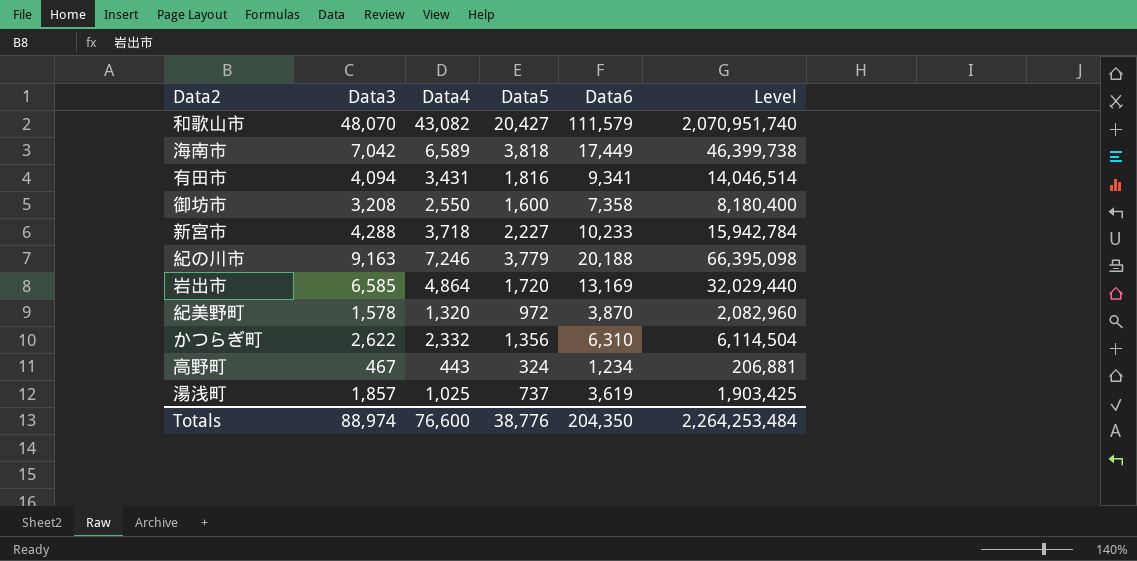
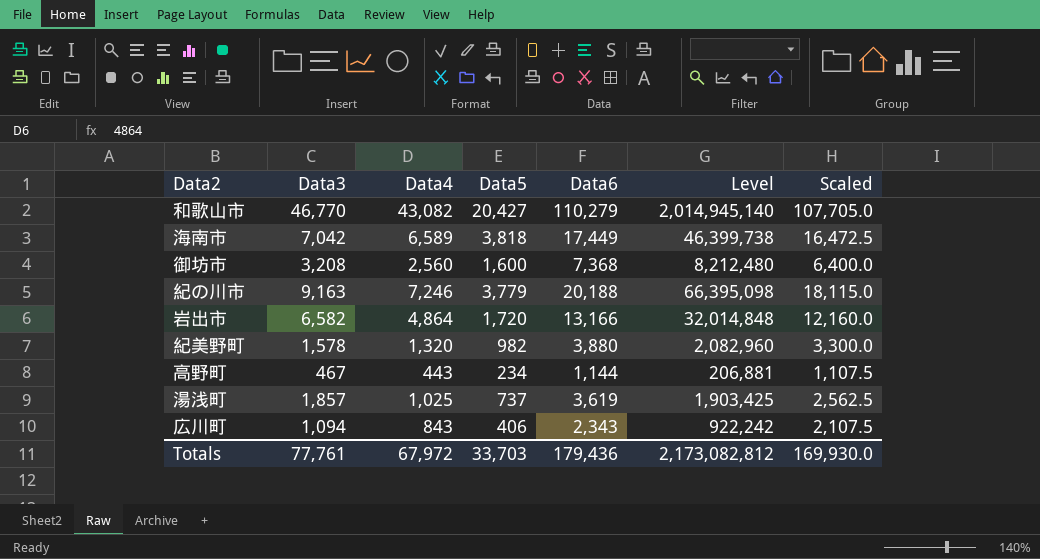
column Scaled | formula: none -> [Data4] * 2.5
row 有田市: 4,094 | 3,431 | 1,816 | 9,341 | 14,046,514 -> none
row 新宮市: 4,288 | 3,718 | 2,227 | 10,233 | 15,942,784 -> none
row かつらぎ町: 2,622 | 2,332 | 1,356 | 6,310 | 6,114,504 -> none
和歌山市 | Data3: 48,070 -> 46,770
和歌山市 | Data6: 111,579 -> 110,279
和歌山市 | Level: 2,070,951,740 -> 2,014,945,140
御坊市 | Data4: 2,550 -> 2,560
御坊市 | Data6: 7,358 -> 7,368
御坊市 | Level: 8,180,400 -> 8,212,480
岩出市 | Data3: 6,585 -> 6,582
岩出市 | Data6: 13,169 -> 13,166
岩出市 | Level: 32,029,440 -> 32,014,848
紀美野町 | Data5: 972 -> 982
紀美野町 | Data6: 3,870 -> 3,880
高野町 | Data5: 324 -> 234
高野町 | Data6: 1,234 -> 1,144
row 広川町: none -> 1,094 | 843 | 406 | 2,343 | 922,242 | 2,107.5
Totals | Data3: 88,974 -> 77,761
Totals | Data4: 76,600 -> 67,972
Totals | Data5: 38,776 -> 33,703
Totals | Data6: 204,350 -> 179,436
Totals | Level: 2,264,253,484 -> 2,173,082,812

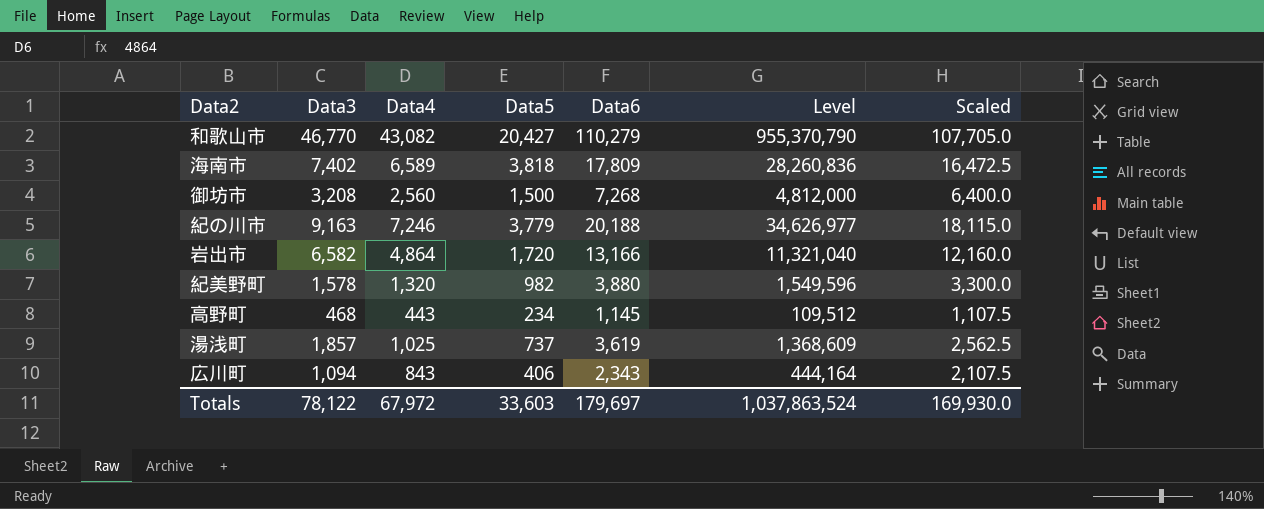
column Level | formula: [Data3] * [Data4] -> [Data3] * [Data5]
海南市 | Data3: 7,042 -> 7,402
海南市 | Data6: 17,449 -> 17,809
御坊市 | Data5: 1,600 -> 1,500
御坊市 | Data6: 7,368 -> 7,268
高野町 | Data3: 467 -> 468
高野町 | Data6: 1,144 -> 1,145
Totals | Data3: 77,761 -> 78,122
Totals | Data5: 33,703 -> 33,603
Totals | Data6: 179,436 -> 179,697
Totals | Level: 2,173,082,812 -> 1,037,863,524

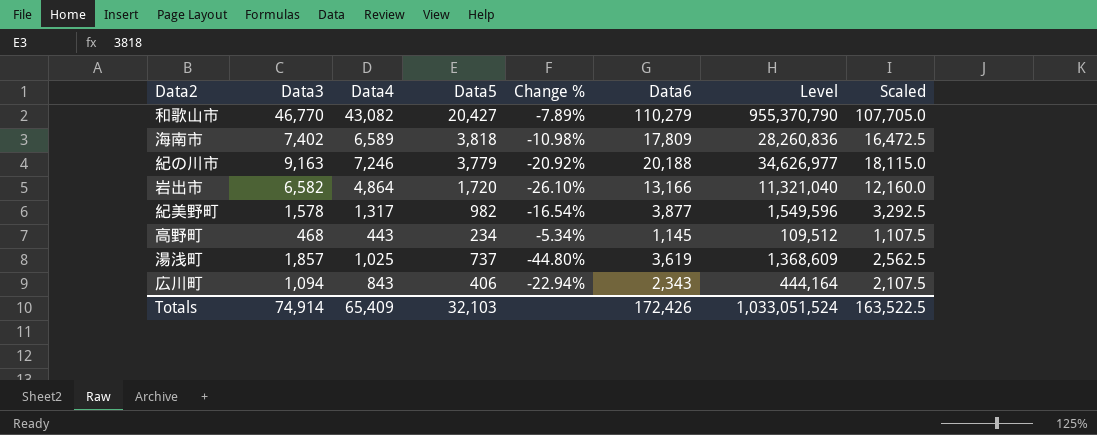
column Change % | formula: none -> ([Data4] - [Data3]) / [Data3]
row 御坊市: 3,208 | 2,560 | 1,500 | 7,268 | 4,812,000 | 6,400.0 -> none
紀美野町 | Data4: 1,320 -> 1,317
紀美野町 | Data6: 3,880 -> 3,877
紀美野町 | Scaled: 3,300.0 -> 3,292.5
Totals | Data3: 78,122 -> 74,914
Totals | Data4: 67,972 -> 65,409
Totals | Data5: 33,603 -> 32,103
Totals | Data6: 179,697 -> 172,426
Totals | Level: 1,037,863,524 -> 1,033,051,524
Totals | Scaled: 169,930.0 -> 163,522.5

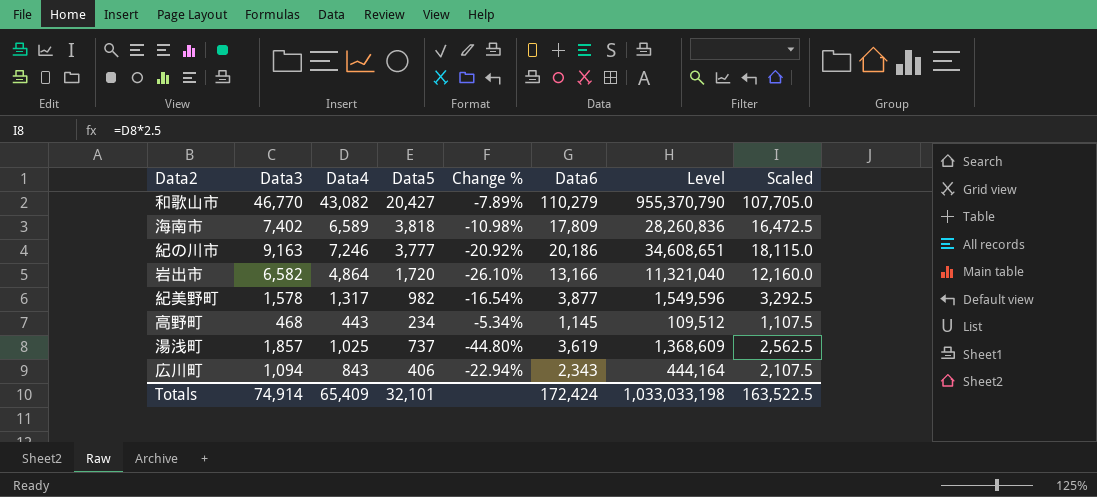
紀の川市 | Data5: 3,779 -> 3,777
紀の川市 | Data6: 20,188 -> 20,186
紀の川市 | Level: 34,626,977 -> 34,608,651
Totals | Data5: 32,103 -> 32,101
Totals | Data6: 172,426 -> 172,424
Totals | Level: 1,033,051,524 -> 1,033,033,198

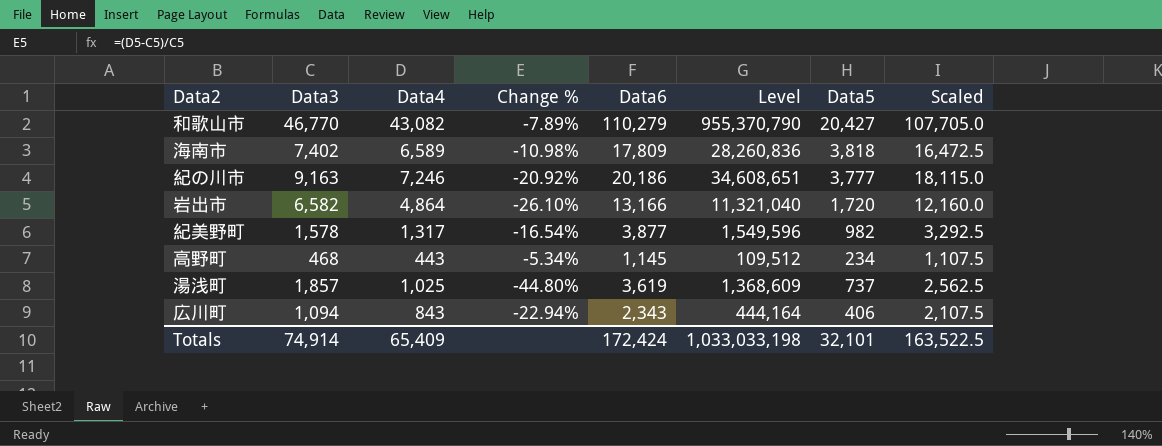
column Data5 | position: 4 -> 7

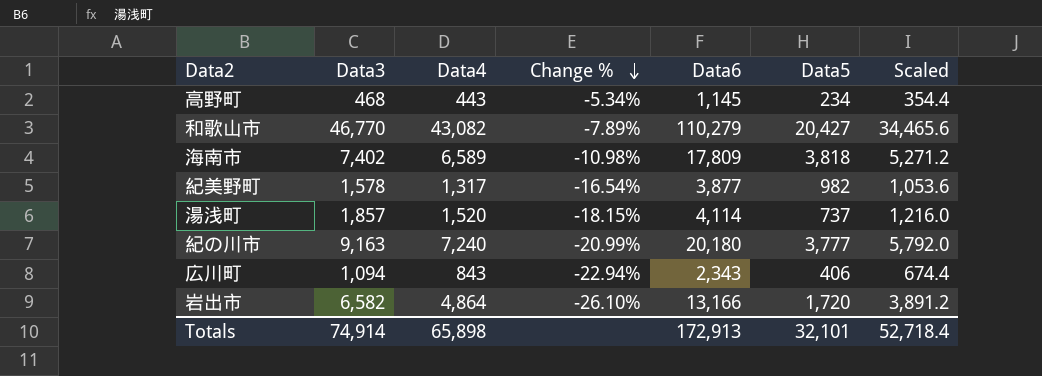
row order: none -> Change % descending
column Level | formula: [Data3] * [Data5] -> none
column Scaled | formula: [Data4] * 2.5 -> [Data4] * 0.8
湯浅町 | Data4: 1,025 -> 1,520
湯浅町 | Change %: -44.80% -> -18.15%
湯浅町 | Data6: 3,619 -> 4,114
紀の川市 | Data4: 7,246 -> 7,240
紀の川市 | Change %: -20.92% -> -20.99%
紀の川市 | Data6: 20,186 -> 20,180
Totals | Data4: 65,409 -> 65,898
Totals | Data6: 172,424 -> 172,913
Totals | Scaled: 163,522.5 -> 52,718.4

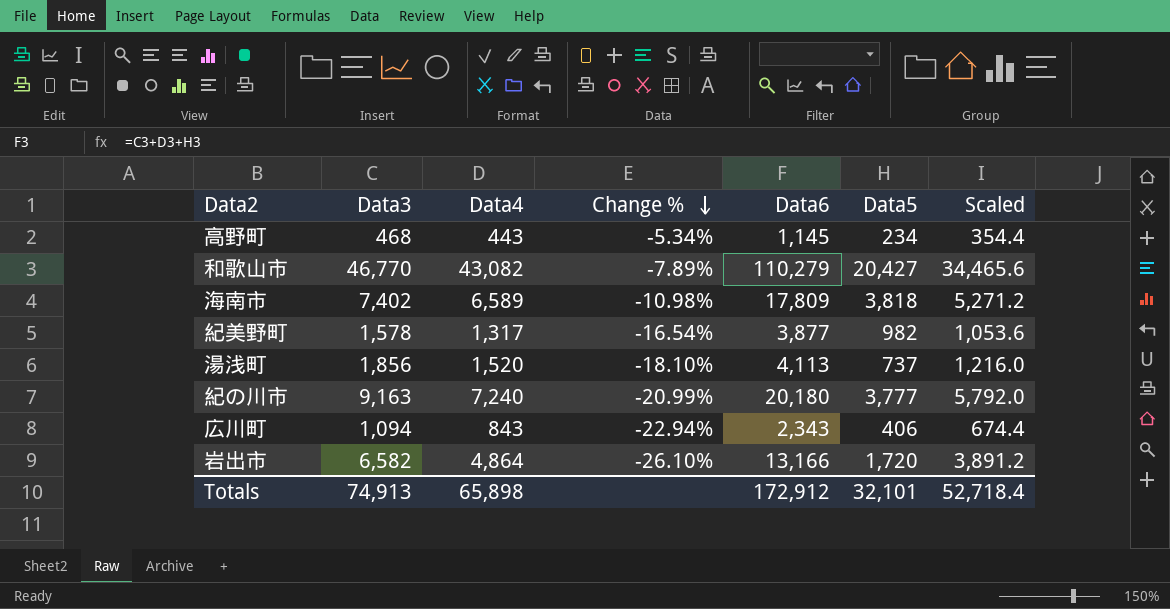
湯浅町 | Data3: 1,857 -> 1,856
湯浅町 | Change %: -18.15% -> -18.10%
湯浅町 | Data6: 4,114 -> 4,113
Totals | Data3: 74,914 -> 74,913
Totals | Data6: 172,913 -> 172,912

